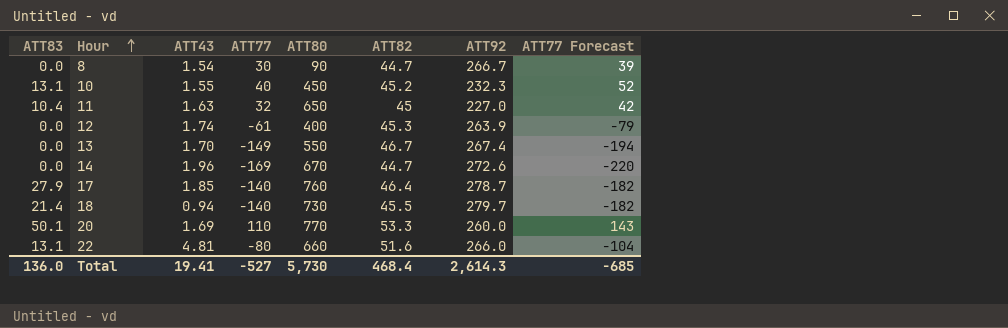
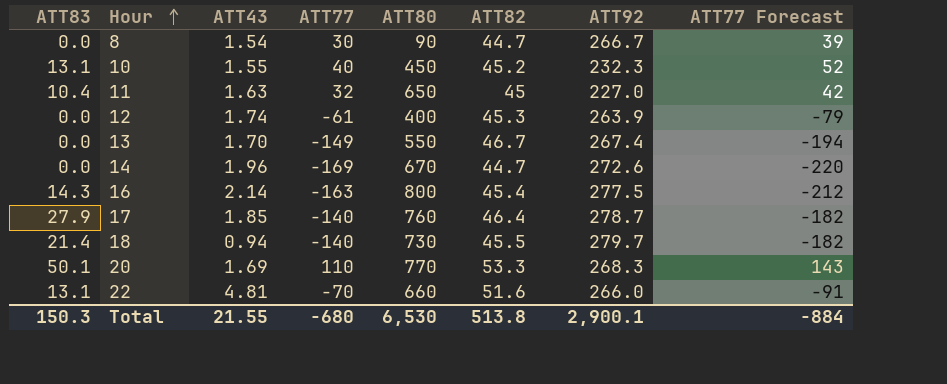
row 16: none -> 14.3 | 2.14 | -163 | 800 | 45.4 | 277.5 | -212
20 | ATT92: 260.0 -> 268.3
22 | ATT77: -80 -> -70
22 | ATT77 Forecast: -104 -> -91
Total | ATT83: 136.0 -> 150.3
Total | ATT43: 19.41 -> 21.55
Total | ATT77: -527 -> -680
Total | ATT80: 5,730 -> 6,530
Total | ATT82: 468.4 -> 513.8
Total | ATT92: 2,614.3 -> 2,900.1
Total | ATT77 Forecast: -685 -> -884

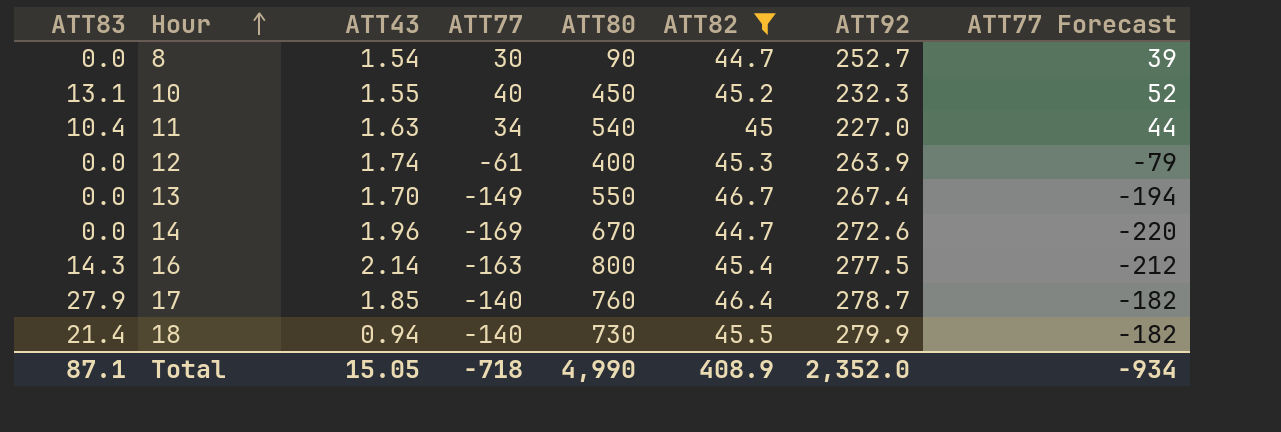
filter: none -> ATT82 <= 46.7
8 | ATT92: 266.7 -> 252.7
11 | ATT77: 32 -> 34
11 | ATT80: 650 -> 540
11 | ATT77 Forecast: 42 -> 44
18 | ATT92: 279.7 -> 279.9
Total | ATT83: 150.3 -> 87.1
Total | ATT43: 21.55 -> 15.05
Total | ATT77: -680 -> -718
Total | ATT80: 6,530 -> 4,990
Total | ATT82: 513.8 -> 408.9
Total | ATT92: 2,900.1 -> 2,352.0
Total | ATT77 Forecast: -884 -> -934

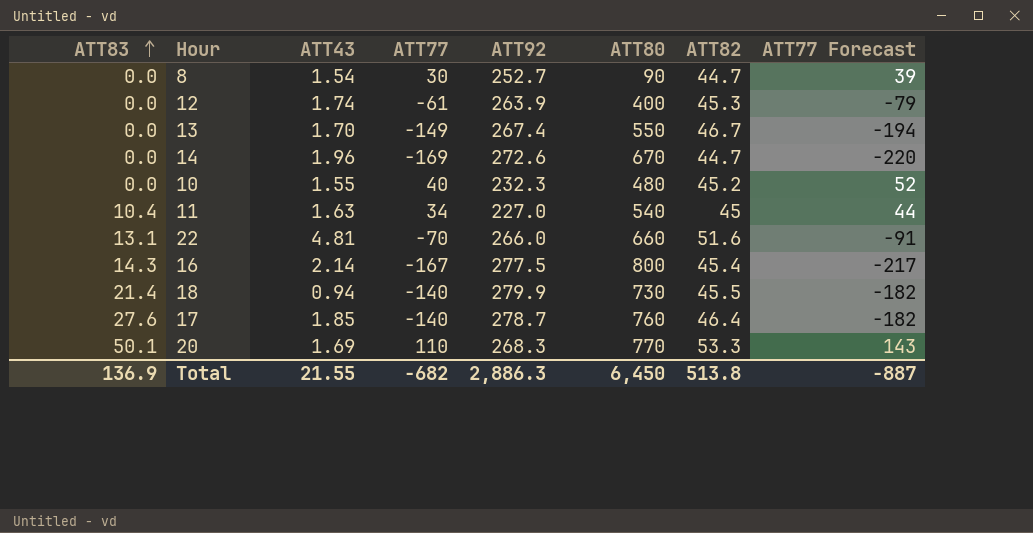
filter: ATT82 <= 46.7 -> none
row order: Hour ascending -> ATT83 ascending
column ATT92 | position: 7 -> 5
10 | ATT83: 13.1 -> 0.0
10 | ATT80: 450 -> 480
16 | ATT77: -163 -> -167
16 | ATT77 Forecast: -212 -> -217
17 | ATT83: 27.9 -> 27.6
Total | ATT83: 87.1 -> 136.9
Total | ATT43: 15.05 -> 21.55
Total | ATT77: -718 -> -682
Total | ATT92: 2,352.0 -> 2,886.3
Total | ATT80: 4,990 -> 6,450
Total | ATT82: 408.9 -> 513.8
Total | ATT77 Forecast: -934 -> -887

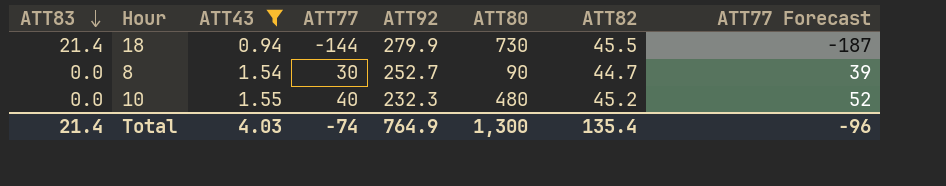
filter: none -> ATT43 <= 1.55
row order: ATT83 ascending -> ATT83 descending
18 | ATT77: -140 -> -144
18 | ATT77 Forecast: -182 -> -187
Total | ATT83: 136.9 -> 21.4
Total | ATT43: 21.55 -> 4.03
Total | ATT77: -682 -> -74
Total | ATT92: 2,886.3 -> 764.9
Total | ATT80: 6,450 -> 1,300
Total | ATT82: 513.8 -> 135.4
Total | ATT77 Forecast: -887 -> -96

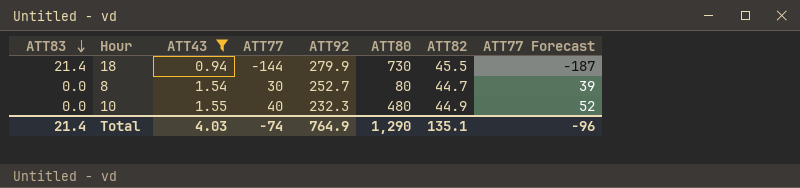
8 | ATT80: 90 -> 80
10 | ATT82: 45.2 -> 44.9
Total | ATT80: 1,300 -> 1,290
Total | ATT82: 135.4 -> 135.1

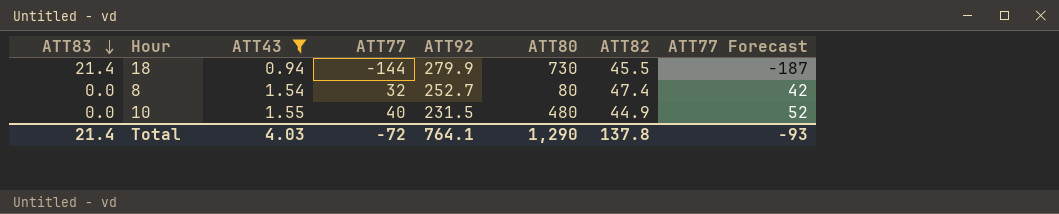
8 | ATT77: 30 -> 32
8 | ATT82: 44.7 -> 47.4
8 | ATT77 Forecast: 39 -> 42
10 | ATT92: 232.3 -> 231.5
Total | ATT77: -74 -> -72
Total | ATT92: 764.9 -> 764.1
Total | ATT82: 135.1 -> 137.8
Total | ATT77 Forecast: -96 -> -93

